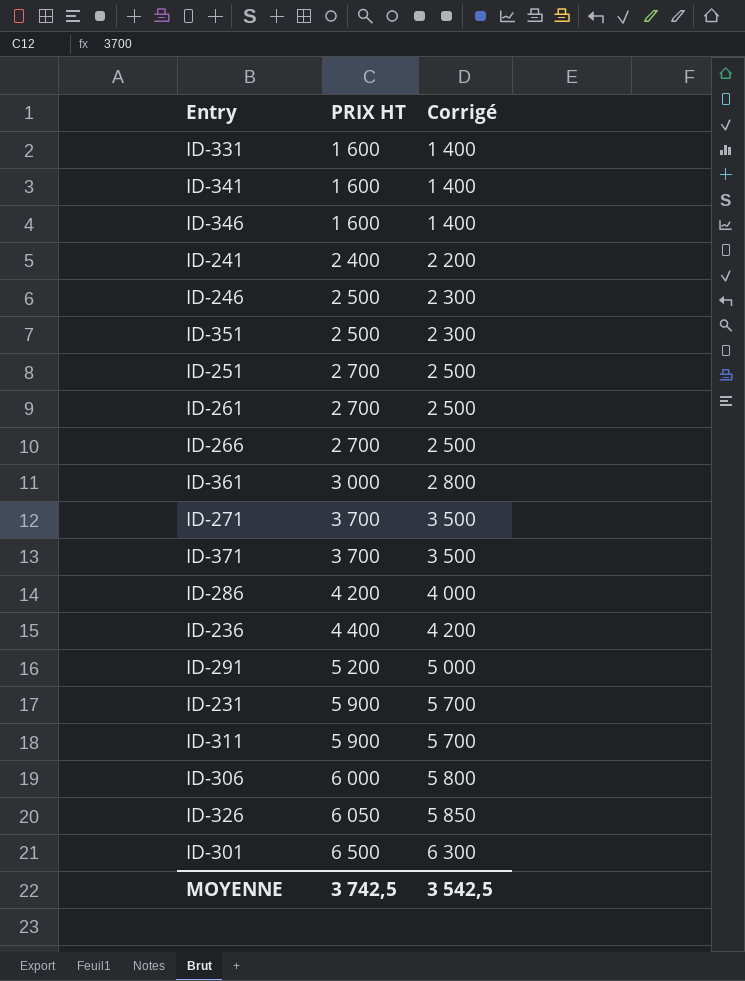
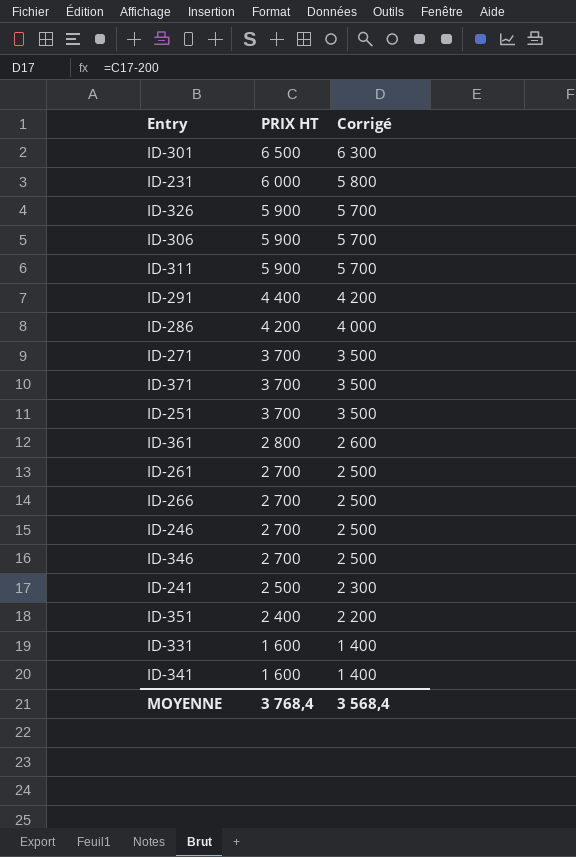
row order: PRIX HT ascending -> PRIX HT descending
row ID-236: 4 400 | 4 200 -> none
ID-231 | PRIX HT: 5 900 -> 6 000
ID-231 | Corrigé: 5 700 -> 5 800
ID-326 | PRIX HT: 6 050 -> 5 900
ID-326 | Corrigé: 5 850 -> 5 700
ID-306 | PRIX HT: 6 000 -> 5 900
ID-306 | Corrigé: 5 800 -> 5 700
ID-291 | PRIX HT: 5 200 -> 4 400
ID-291 | Corrigé: 5 000 -> 4 200
ID-251 | PRIX HT: 2 700 -> 3 700
ID-251 | Corrigé: 2 500 -> 3 500
ID-361 | PRIX HT: 3 000 -> 2 800
ID-361 | Corrigé: 2 800 -> 2 600
ID-246 | PRIX HT: 2 500 -> 2 700
ID-246 | Corrigé: 2 300 -> 2 500
ID-346 | PRIX HT: 1 600 -> 2 700
ID-346 | Corrigé: 1 400 -> 2 500
ID-241 | PRIX HT: 2 400 -> 2 500
ID-241 | Corrigé: 2 200 -> 2 300
ID-351 | PRIX HT: 2 500 -> 2 400
ID-351 | Corrigé: 2 300 -> 2 200
MOYENNE | PRIX HT: 3 742,5 -> 3 768,4
MOYENNE | Corrigé: 3 542,5 -> 3 568,4

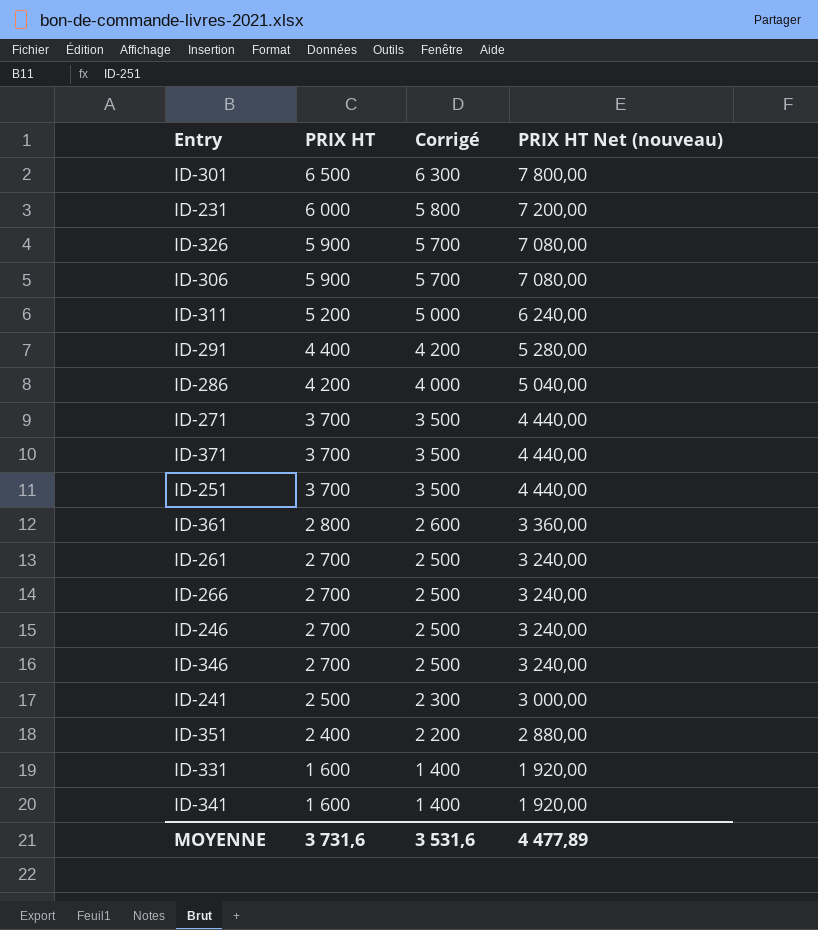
column PRIX HT Net (nouveau) | formula: none -> [PRIX HT] * 1,2
ID-311 | PRIX HT: 5 900 -> 5 200
ID-311 | Corrigé: 5 700 -> 5 000
MOYENNE | PRIX HT: 3 768,4 -> 3 731,6
MOYENNE | Corrigé: 3 568,4 -> 3 531,6

